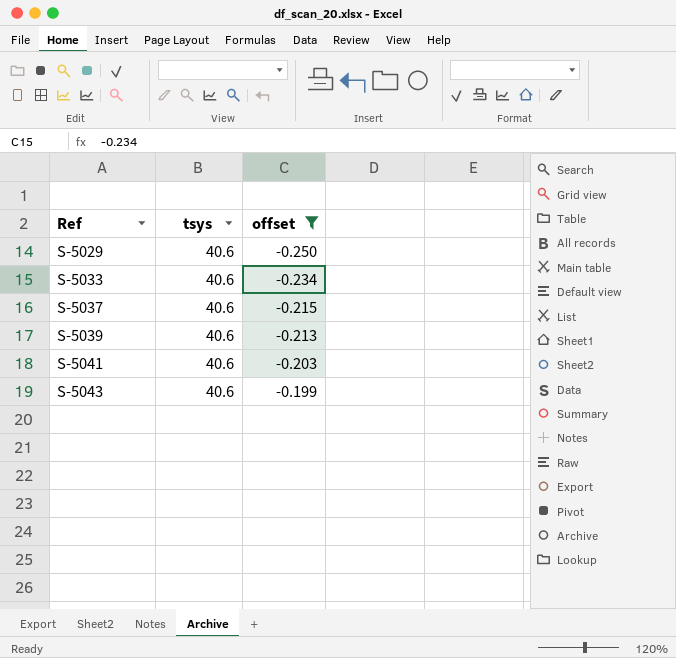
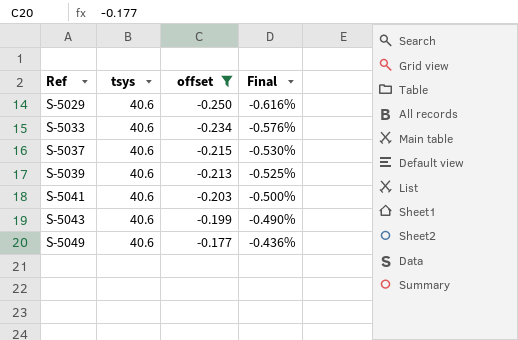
column Final | formula: none -> [offset] / [tsys]
row S-5049: none -> 40.6 | -0.177 | -0.436%

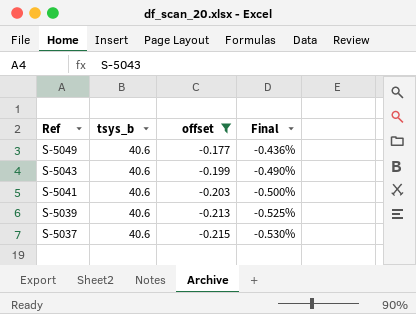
row order: Ref ascending -> Ref descending
column name: tsys -> tsys_b
row S-5029: 40.6 | -0.250 | -0.616% -> none
row S-5033: 40.6 | -0.234 | -0.576% -> none

